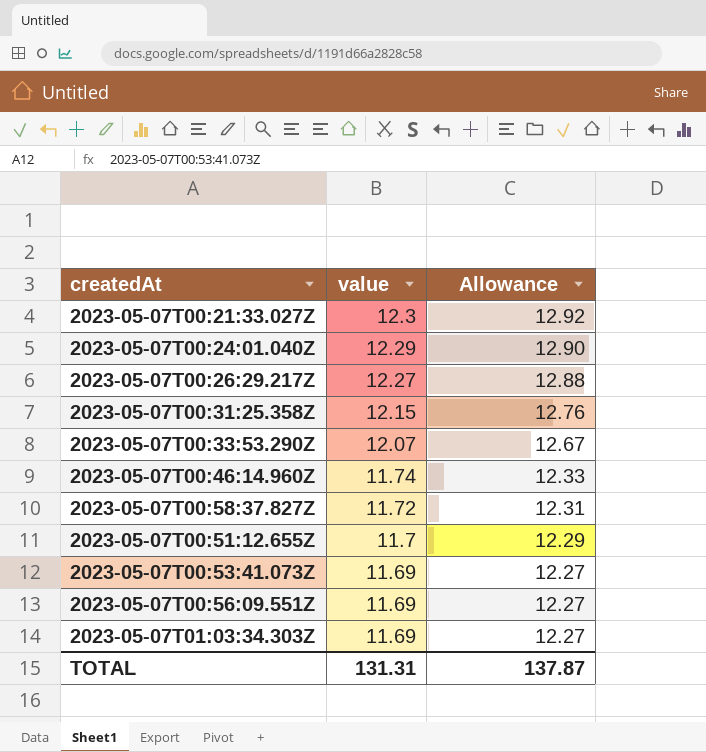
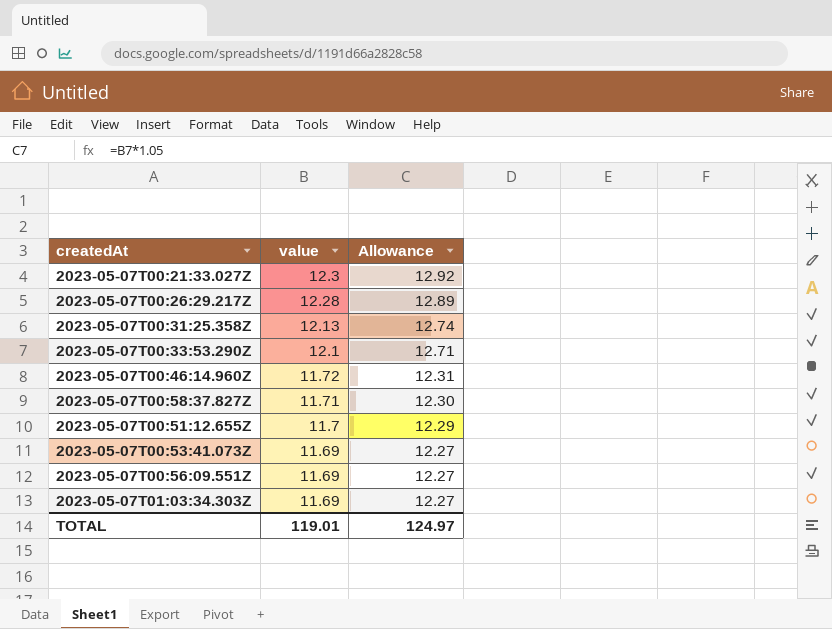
row 2023-05-07T00:24:01.040Z: 12.29 | 12.90 -> none
2023-05-07T00:26:29.217Z | value: 12.27 -> 12.28
2023-05-07T00:26:29.217Z | Allowance: 12.88 -> 12.89
2023-05-07T00:31:25.358Z | value: 12.15 -> 12.13
2023-05-07T00:31:25.358Z | Allowance: 12.76 -> 12.74
2023-05-07T00:33:53.290Z | value: 12.07 -> 12.1
2023-05-07T00:33:53.290Z | Allowance: 12.67 -> 12.71
2023-05-07T00:46:14.960Z | value: 11.74 -> 11.72
2023-05-07T00:46:14.960Z | Allowance: 12.33 -> 12.31
2023-05-07T00:58:37.827Z | value: 11.72 -> 11.71
2023-05-07T00:58:37.827Z | Allowance: 12.31 -> 12.30
TOTAL | value: 131.31 -> 119.01
TOTAL | Allowance: 137.87 -> 124.97

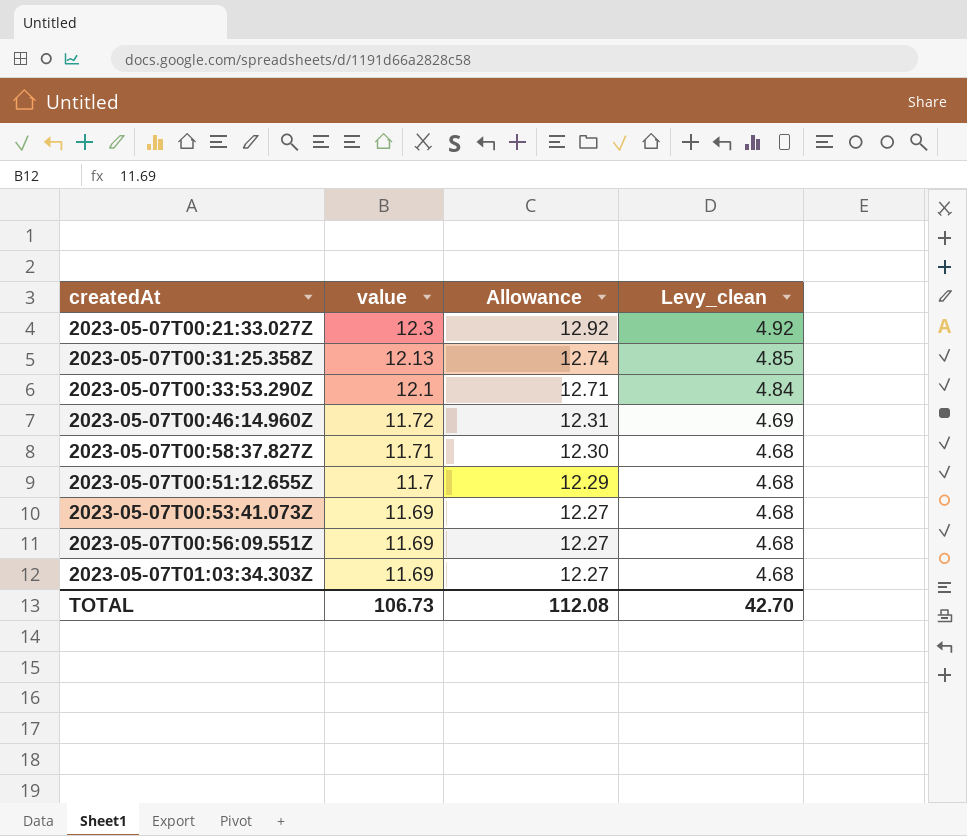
column Levy_clean | formula: none -> [value] * 0.4
row 2023-05-07T00:26:29.217Z: 12.28 | 12.89 -> none
TOTAL | value: 119.01 -> 106.73
TOTAL | Allowance: 124.97 -> 112.08

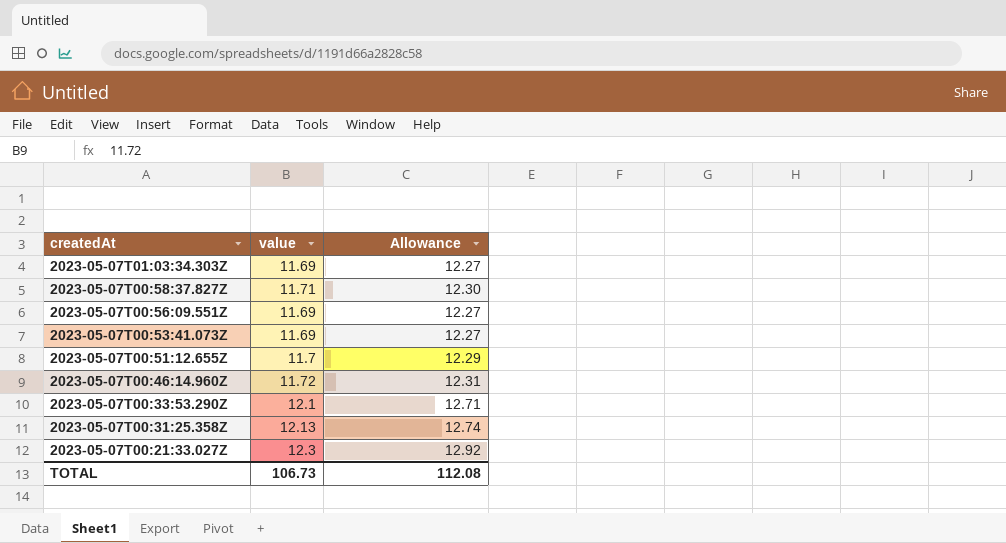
row order: value descending -> createdAt descending
column Levy_clean | formula: [value] * 0.4 -> none

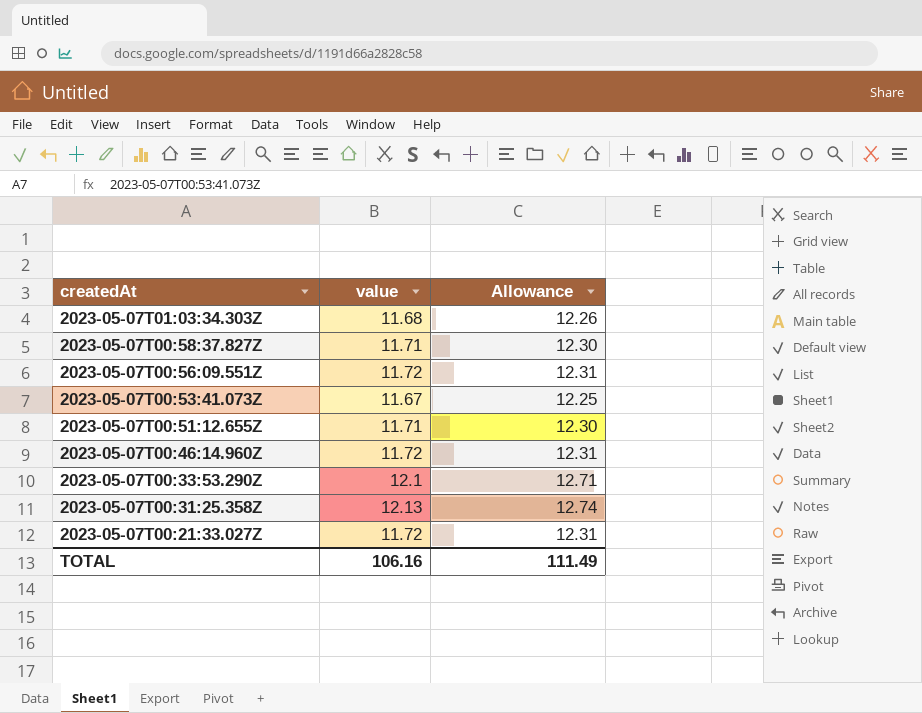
2023-05-07T01:03:34.303Z | value: 11.69 -> 11.68
2023-05-07T01:03:34.303Z | Allowance: 12.27 -> 12.26
2023-05-07T00:56:09.551Z | value: 11.69 -> 11.72
2023-05-07T00:56:09.551Z | Allowance: 12.27 -> 12.31
2023-05-07T00:53:41.073Z | value: 11.69 -> 11.67
2023-05-07T00:53:41.073Z | Allowance: 12.27 -> 12.25
2023-05-07T00:51:12.655Z | value: 11.7 -> 11.71
2023-05-07T00:51:12.655Z | Allowance: 12.29 -> 12.30
2023-05-07T00:21:33.027Z | value: 12.3 -> 11.72
2023-05-07T00:21:33.027Z | Allowance: 12.92 -> 12.31
TOTAL | value: 106.73 -> 106.16
TOTAL | Allowance: 112.08 -> 111.49

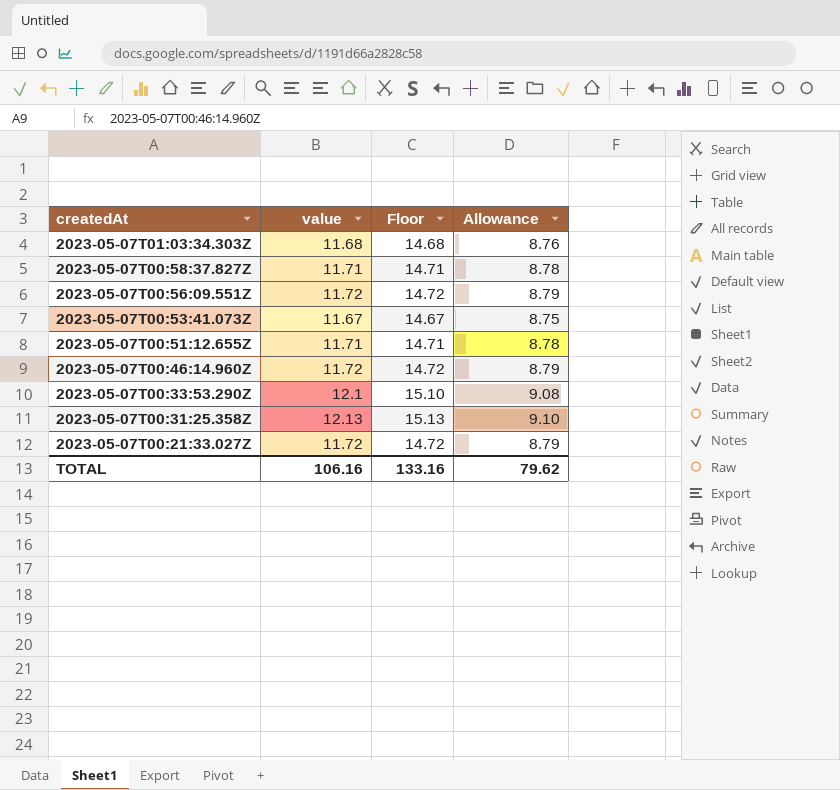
column Floor | formula: none -> [value] + 3
column Allowance | formula: [value] * 1.05 -> [value] * 0.75
TOTAL | Allowance: 111.49 -> 79.62

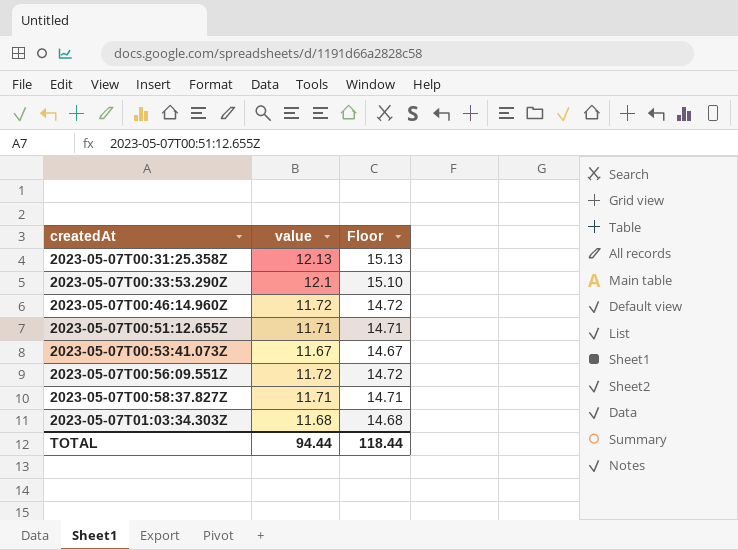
row order: createdAt descending -> createdAt ascending
column Allowance | formula: [value] * 0.75 -> none
row 2023-05-07T00:21:33.027Z: 11.72 | 14.72 | 8.79 -> none
TOTAL | value: 106.16 -> 94.44
TOTAL | Floor: 133.16 -> 118.44

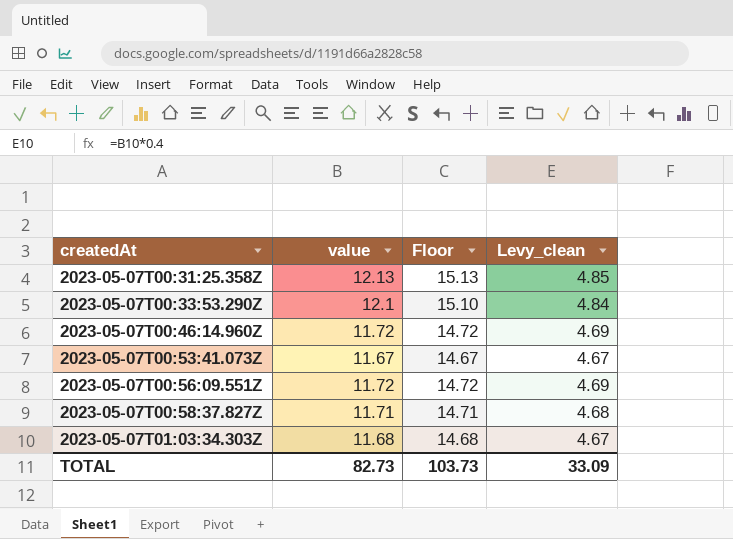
column Levy_clean | formula: none -> [value] * 0.4
row 2023-05-07T00:51:12.655Z: 11.71 | 14.71 -> none
TOTAL | value: 94.44 -> 82.73
TOTAL | Floor: 118.44 -> 103.73

